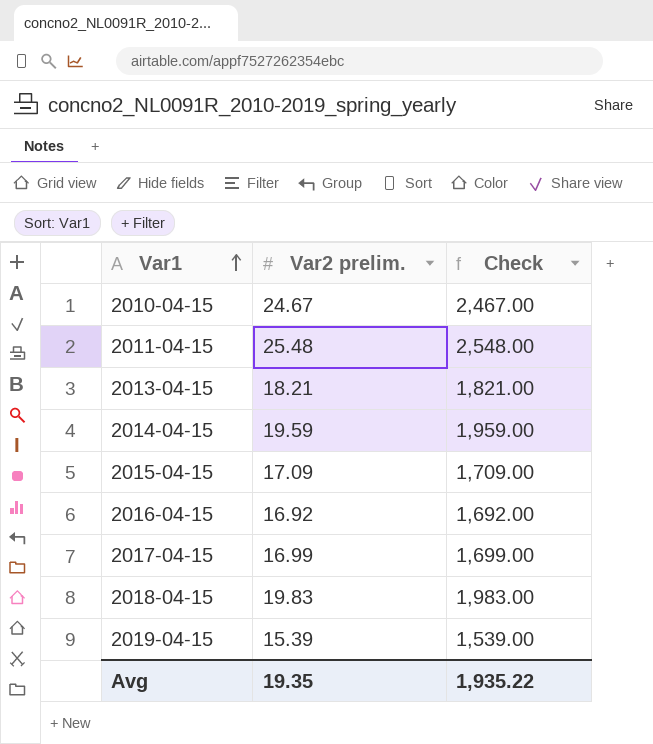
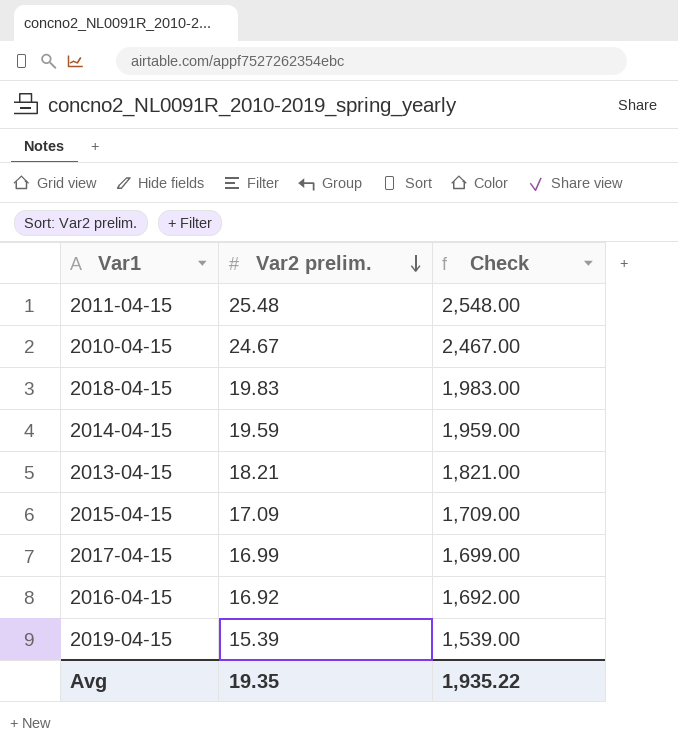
row order: Var1 ascending -> Var2 prelim. descending

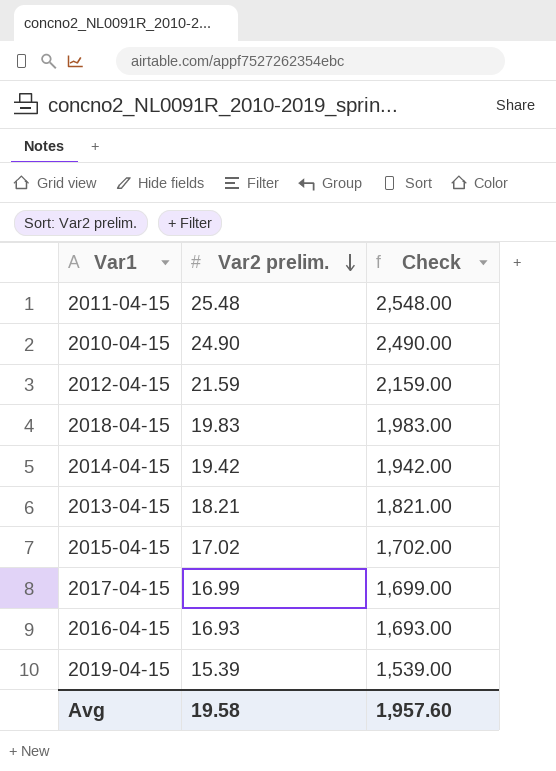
2010-04-15 | Var2 prelim.: 24.67 -> 24.90
2010-04-15 | Check: 2,467.00 -> 2,490.00
row 2012-04-15: none -> 21.59 | 2,159.00
2014-04-15 | Var2 prelim.: 19.59 -> 19.42
2014-04-15 | Check: 1,959.00 -> 1,942.00
2015-04-15 | Var2 prelim.: 17.09 -> 17.02
2015-04-15 | Check: 1,709.00 -> 1,702.00
2016-04-15 | Var2 prelim.: 16.92 -> 16.93
2016-04-15 | Check: 1,692.00 -> 1,693.00
Avg | Var2 prelim.: 19.35 -> 19.58
Avg | Check: 1,935.22 -> 1,957.60

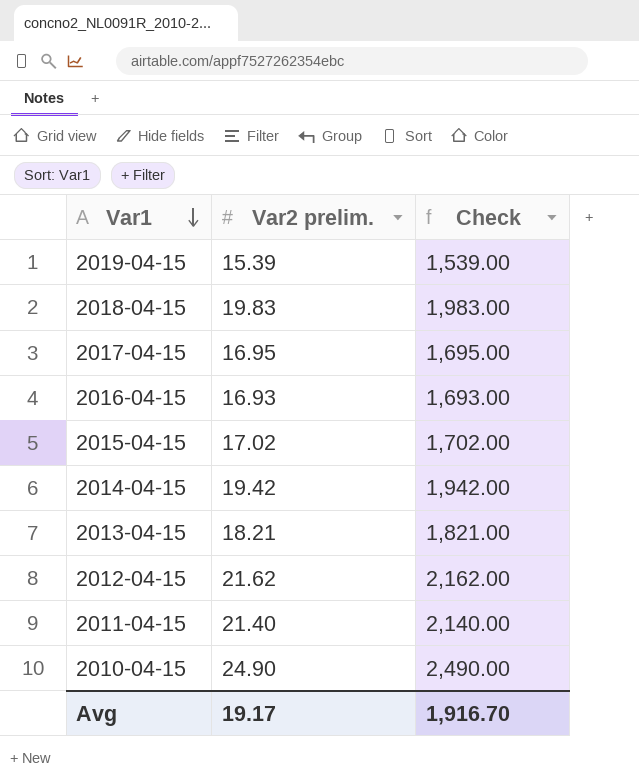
row order: Var2 prelim. descending -> Var1 descending
2017-04-15 | Var2 prelim.: 16.99 -> 16.95
2017-04-15 | Check: 1,699.00 -> 1,695.00
2012-04-15 | Var2 prelim.: 21.59 -> 21.62
2012-04-15 | Check: 2,159.00 -> 2,162.00
2011-04-15 | Var2 prelim.: 25.48 -> 21.40
2011-04-15 | Check: 2,548.00 -> 2,140.00
Avg | Var2 prelim.: 19.58 -> 19.17
Avg | Check: 1,957.60 -> 1,916.70

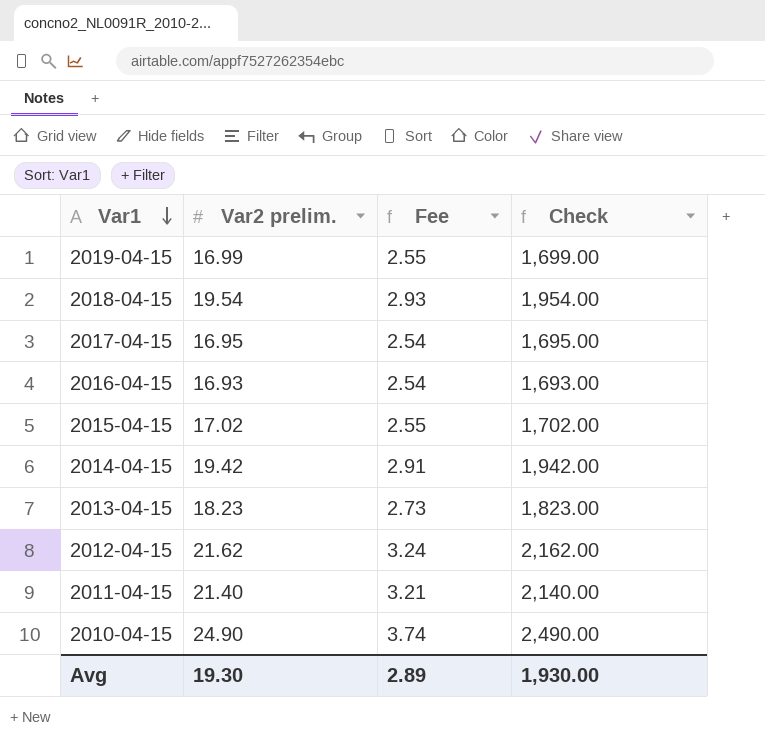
column Fee | formula: none -> [Var2 prelim.] * 0.15
2019-04-15 | Var2 prelim.: 15.39 -> 16.99
2019-04-15 | Check: 1,539.00 -> 1,699.00
2018-04-15 | Var2 prelim.: 19.83 -> 19.54
2018-04-15 | Check: 1,983.00 -> 1,954.00
2013-04-15 | Var2 prelim.: 18.21 -> 18.23
2013-04-15 | Check: 1,821.00 -> 1,823.00
Avg | Var2 prelim.: 19.17 -> 19.30
Avg | Check: 1,916.70 -> 1,930.00

